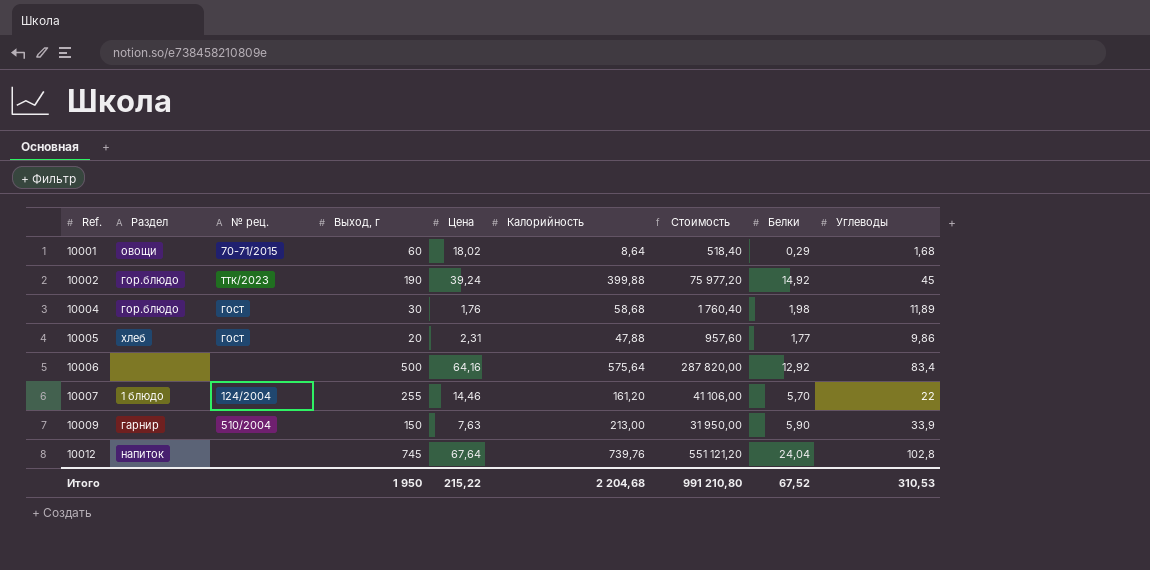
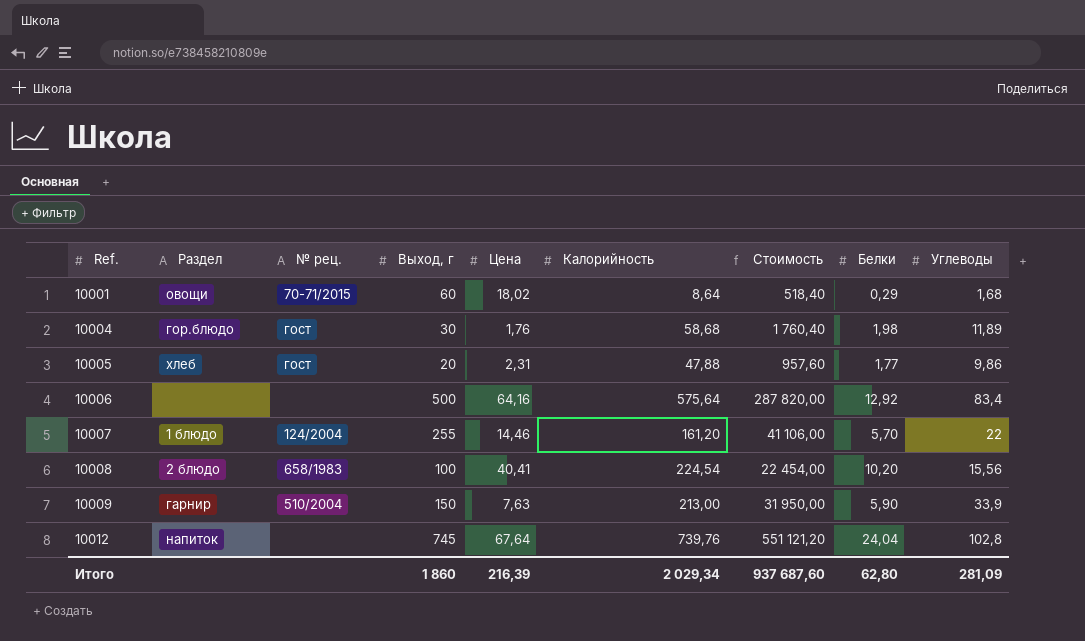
row 10002: гор.блюдо | ттк/2023 | 190 | 39,24 | 399,88 | 75 977,20 | 14,92 | 45 -> none
row 10008: none -> 2 блюдо | 658/1983 | 100 | 40,41 | 224,54 | 22 454,00 | 10,20 | 15,56
Итого | Выход, г: 1 950 -> 1 860
Итого | Цена: 215,22 -> 216,39
Итого | Калорийность: 2 204,68 -> 2 029,34
Итого | Стоимость: 991 210,80 -> 937 687,60
Итого | Белки: 67,52 -> 62,80
Итого | Углеводы: 310,53 -> 281,09

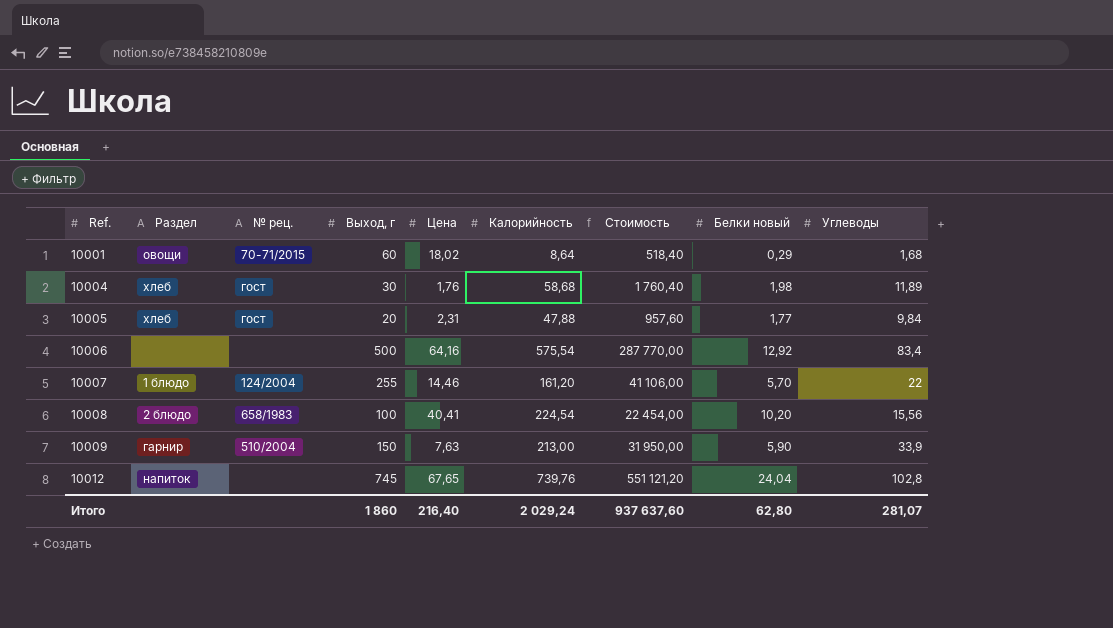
column name: Белки -> Белки новый
10004 | Раздел: гор.блюдо -> хлеб
10005 | Углеводы: 9,86 -> 9,84
10006 | Калорийность: 575,64 -> 575,54
10006 | Стоимость: 287 820,00 -> 287 770,00
10012 | Цена: 67,64 -> 67,65
Итого | Цена: 216,39 -> 216,40
Итого | Калорийность: 2 029,34 -> 2 029,24
Итого | Стоимость: 937 687,60 -> 937 637,60
Итого | Углеводы: 281,09 -> 281,07

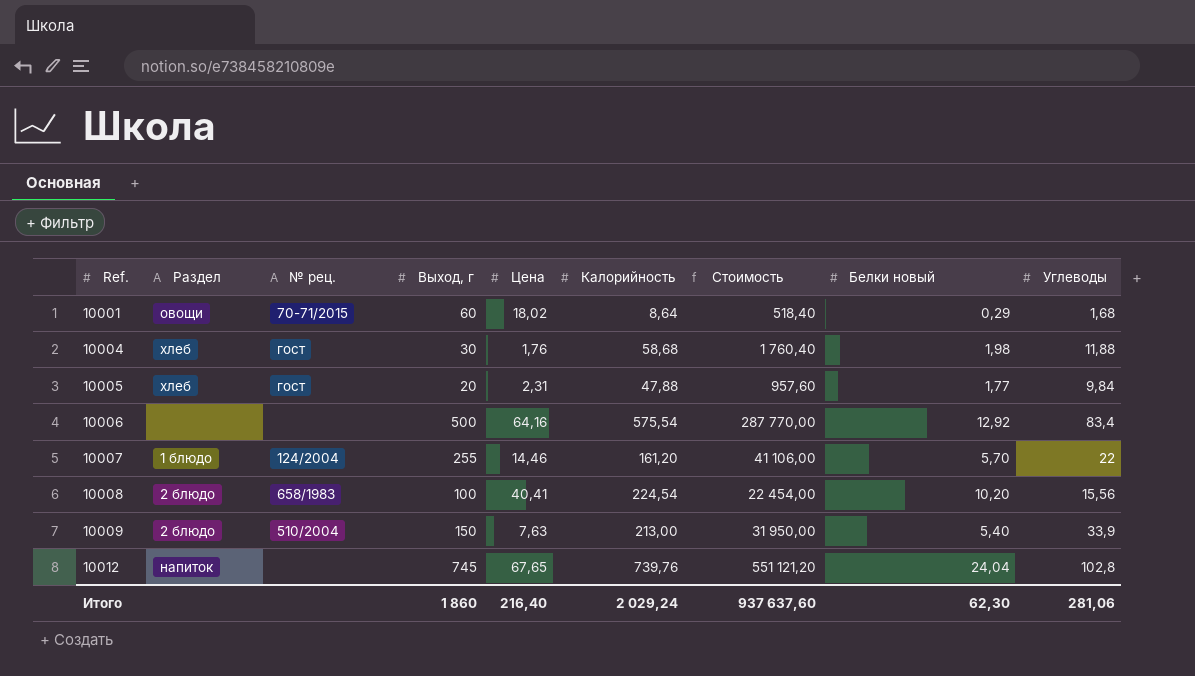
10004 | Углеводы: 11,89 -> 11,88
10009 | Раздел: гарнир -> 2 блюдо
10009 | Белки новый: 5,90 -> 5,40
Итого | Белки новый: 62,80 -> 62,30
Итого | Углеводы: 281,07 -> 281,06

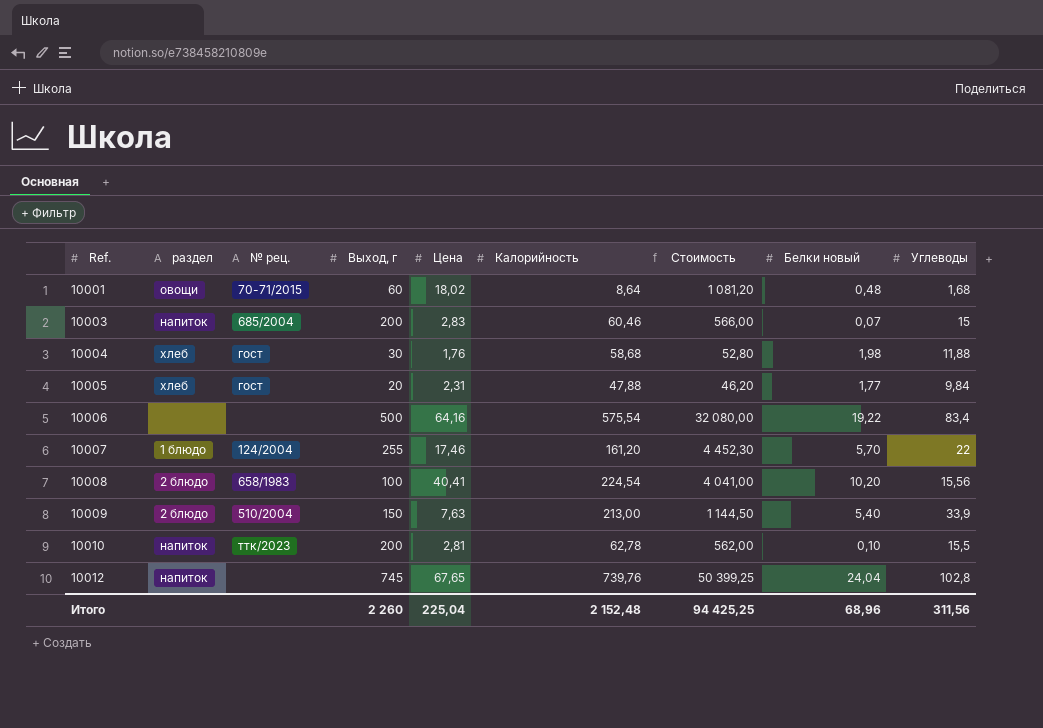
column name: Раздел -> раздел
column Стоимость | formula: [Выход, г] * [Калорийность] -> [Выход, г] * [Цена]
10001 | Белки новый: 0,29 -> 0,48
row 10003: none -> напиток | 685/2004 | 200 | 2,83 | 60,46 | 566,00 | 0,07 | 15
10006 | Белки новый: 12,92 -> 19,22
10007 | Цена: 14,46 -> 17,46
row 10010: none -> напиток | ттк/2023 | 200 | 2,81 | 62,78 | 562,00 | 0,10 | 15,5
Итого | Выход, г: 1 860 -> 2 260
Итого | Цена: 216,40 -> 225,04
Итого | Калорийность: 2 029,24 -> 2 152,48
Итого | Стоимость: 937 637,60 -> 94 425,25
Итого | Белки новый: 62,30 -> 68,96
Итого | Углеводы: 281,06 -> 311,56

